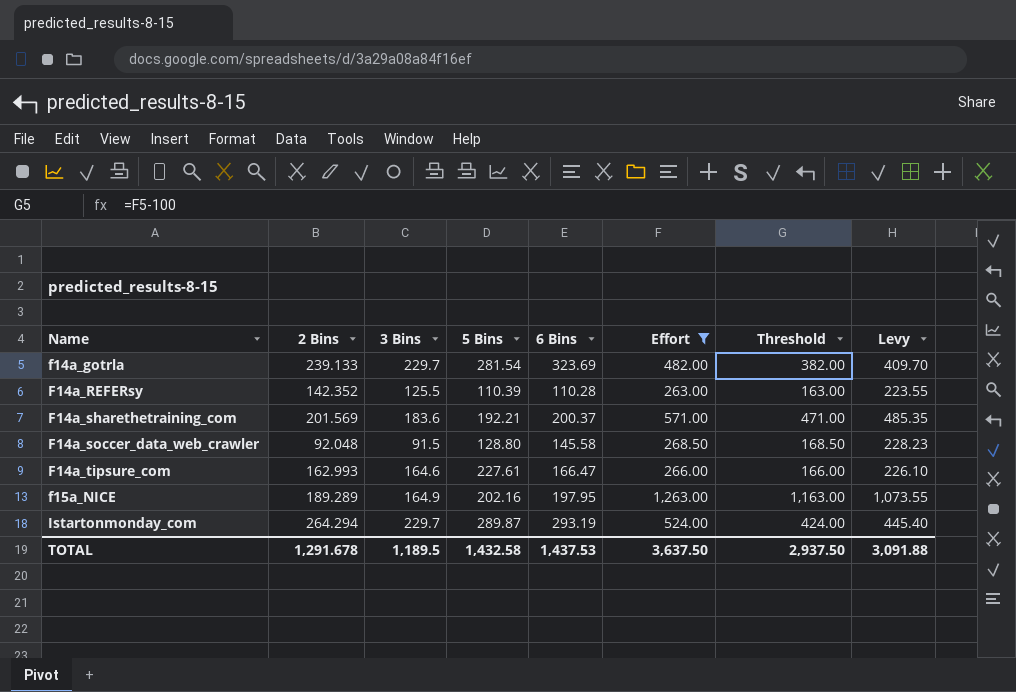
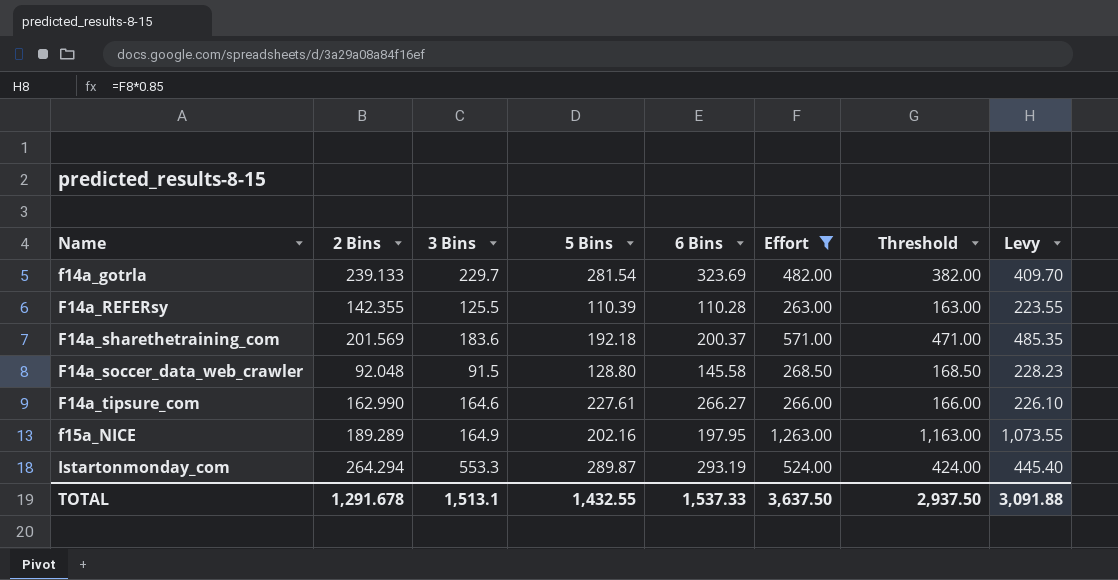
F14a_REFERsy | 2 Bins: 142.352 -> 142.355
F14a_sharethetraining_com | 5 Bins: 192.21 -> 192.18
F14a_tipsure_com | 2 Bins: 162.993 -> 162.990
F14a_tipsure_com | 6 Bins: 166.47 -> 266.27
Istartonmonday_com | 3 Bins: 229.7 -> 553.3
TOTAL | 3 Bins: 1,189.5 -> 1,513.1
TOTAL | 5 Bins: 1,432.58 -> 1,432.55
TOTAL | 6 Bins: 1,437.53 -> 1,537.33

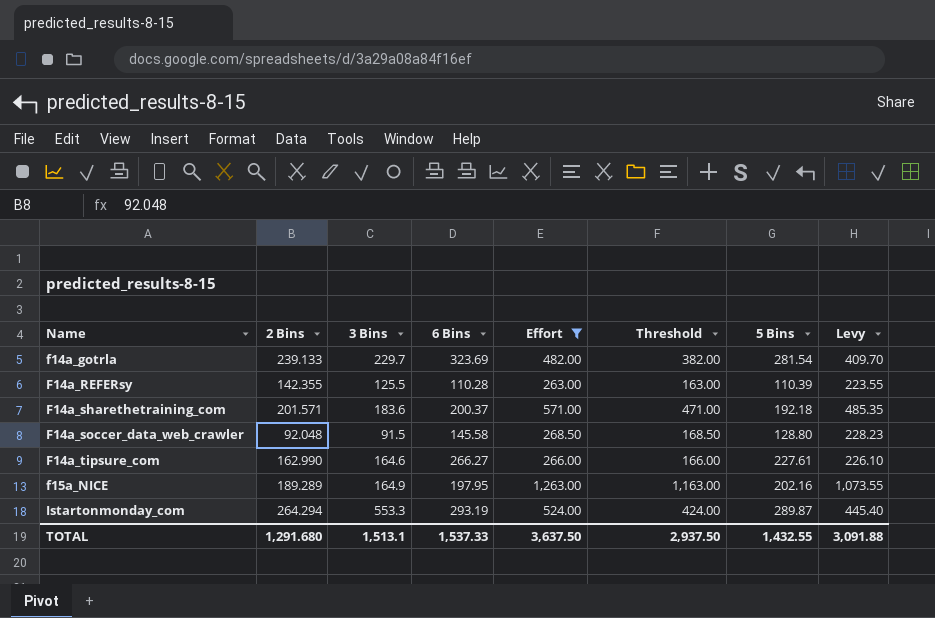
column 5 Bins | position: 4 -> 7
F14a_sharethetraining_com | 2 Bins: 201.569 -> 201.571
TOTAL | 2 Bins: 1,291.678 -> 1,291.680

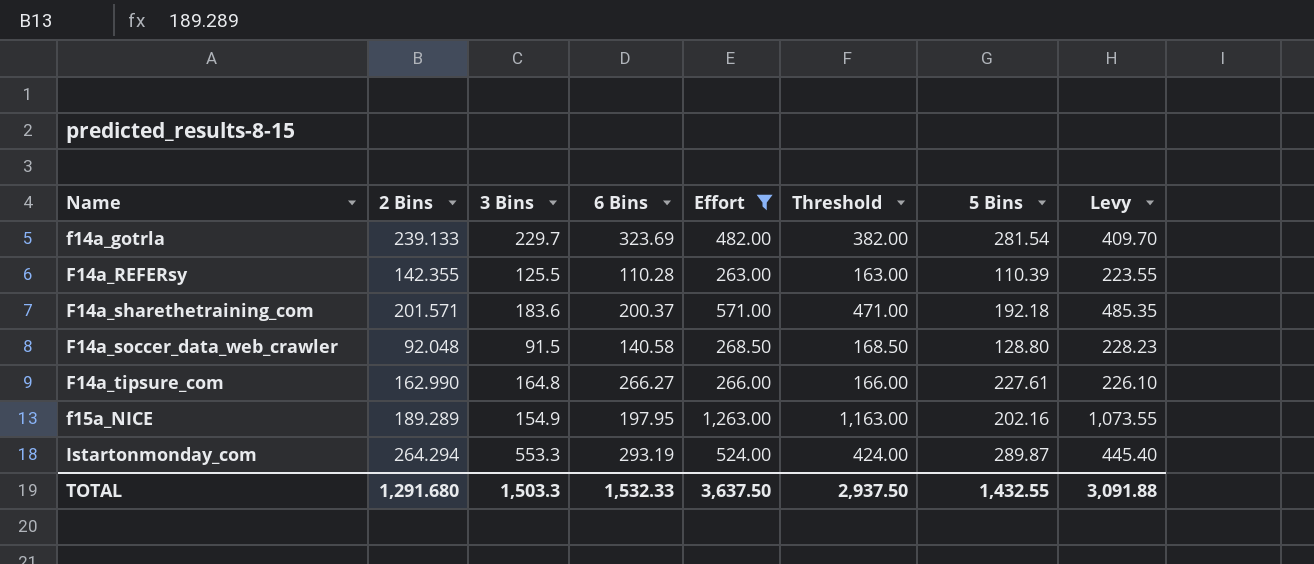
F14a_soccer_data_web_crawler | 6 Bins: 145.58 -> 140.58
F14a_tipsure_com | 3 Bins: 164.6 -> 164.8
f15a_NICE | 3 Bins: 164.9 -> 154.9
TOTAL | 3 Bins: 1,513.1 -> 1,503.3
TOTAL | 6 Bins: 1,537.33 -> 1,532.33

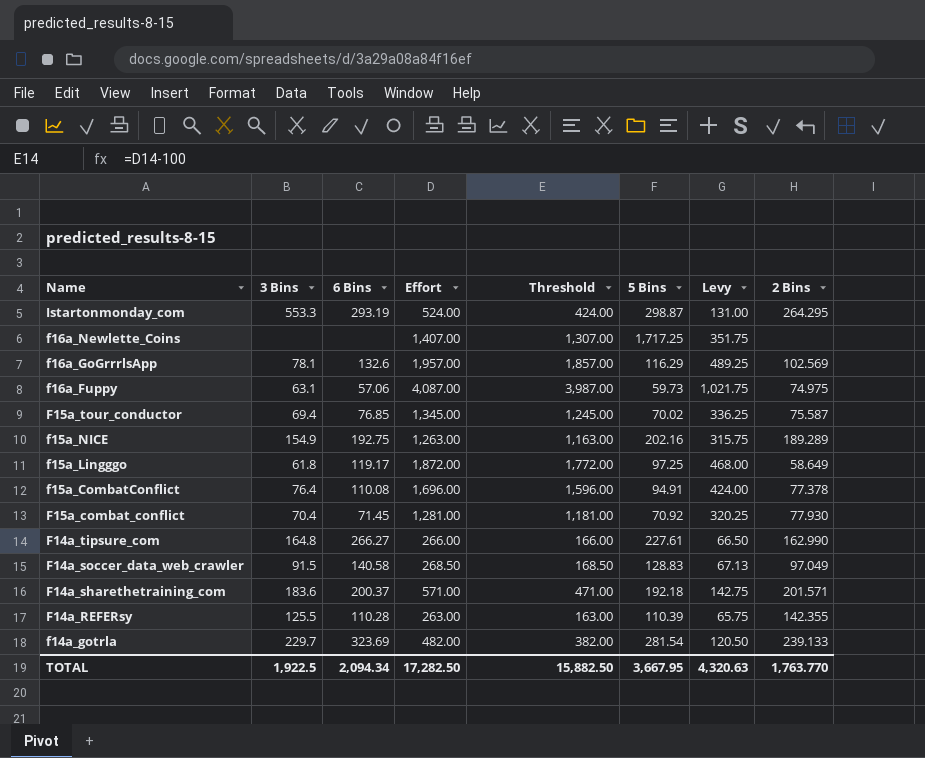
filter: Effort <= 1,263.00 -> none
row order: Name ascending -> Name descending
column Levy | formula: [Effort] * 0.85 -> [Effort] * 0.25
column 2 Bins | position: 2 -> 8
Istartonmonday_com | 5 Bins: 289.87 -> 298.87
Istartonmonday_com | 2 Bins: 264.294 -> 264.295
f15a_NICE | 6 Bins: 197.95 -> 192.75
F14a_soccer_data_web_crawler | 5 Bins: 128.80 -> 128.83
F14a_soccer_data_web_crawler | 2 Bins: 92.048 -> 97.049
TOTAL | 3 Bins: 1,503.3 -> 1,922.5
TOTAL | 6 Bins: 1,532.33 -> 2,094.34
TOTAL | Effort: 3,637.50 -> 17,282.50
TOTAL | Threshold: 2,937.50 -> 15,882.50
TOTAL | 5 Bins: 1,432.55 -> 3,667.95
TOTAL | Levy: 3,091.88 -> 4,320.63
TOTAL | 2 Bins: 1,291.680 -> 1,763.770

